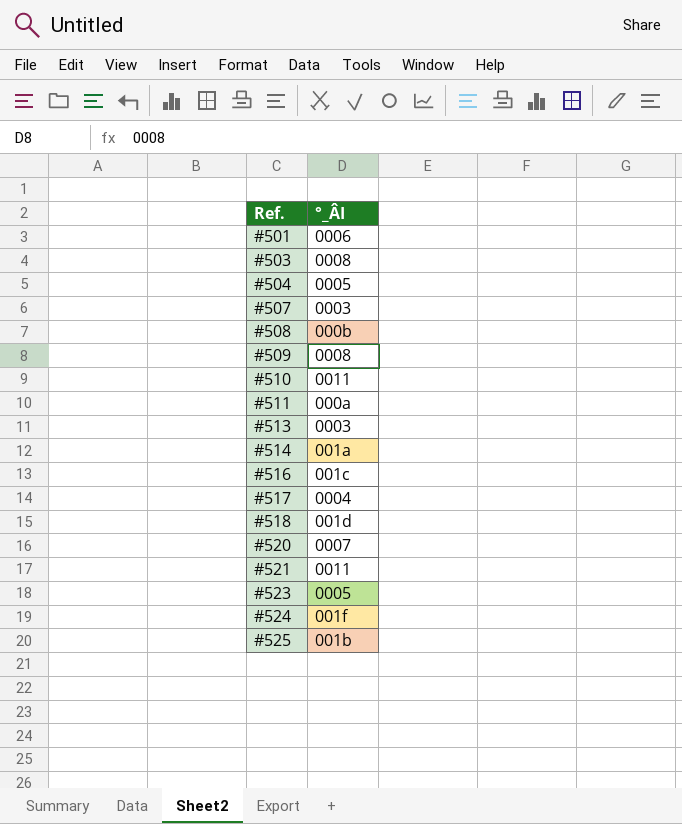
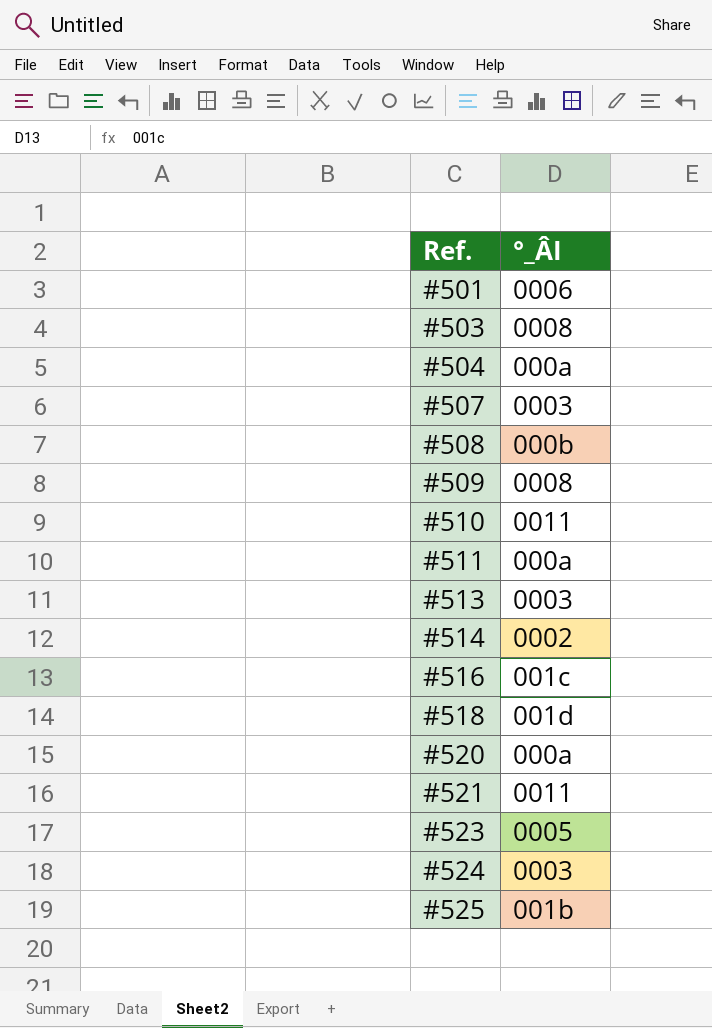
row #517: 0004 -> none
#504 | °_ÂI: 0005 -> 000a
#514 | °_ÂI: 001a -> 0002
#520 | °_ÂI: 0007 -> 000a
#524 | °_ÂI: 001f -> 0003

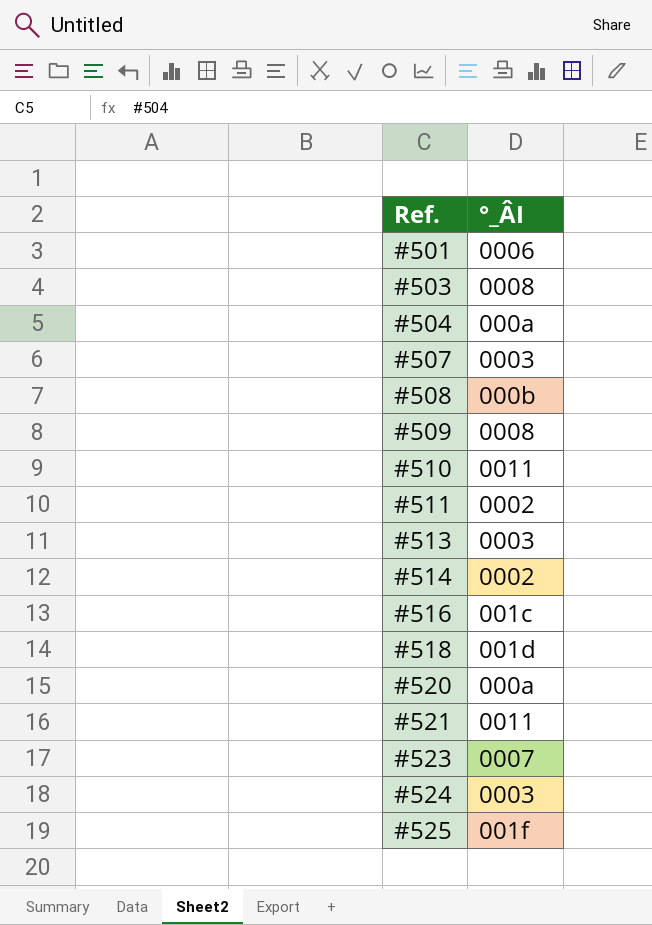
#511 | °_ÂI: 000a -> 0002
#523 | °_ÂI: 0005 -> 0007
#525 | °_ÂI: 001b -> 001f

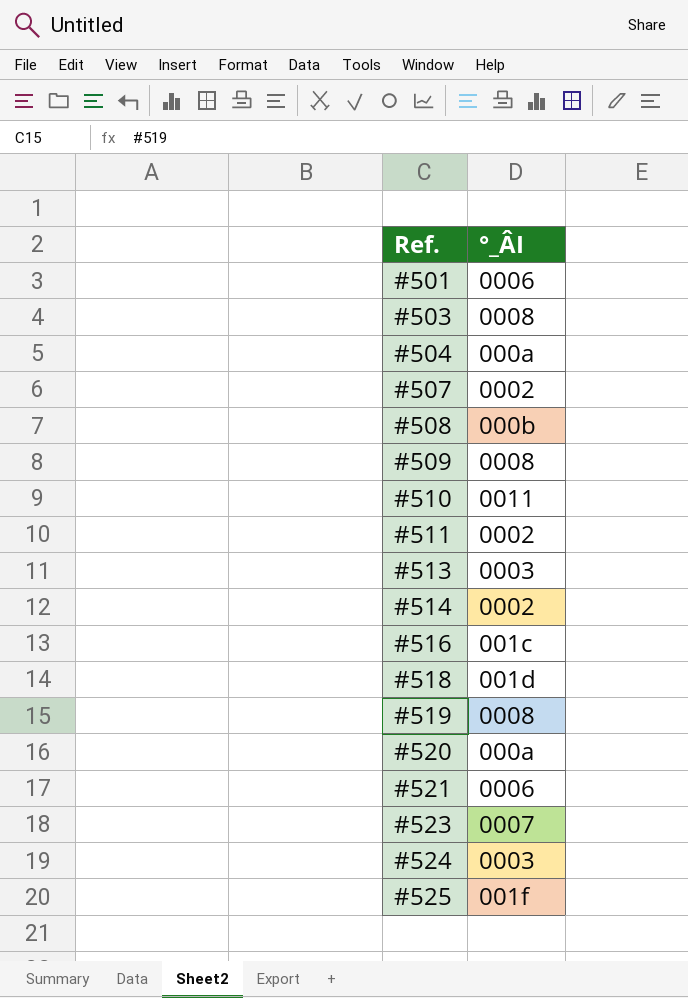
#507 | °_ÂI: 0003 -> 0002
row #519: none -> 0008
#521 | °_ÂI: 0011 -> 0006

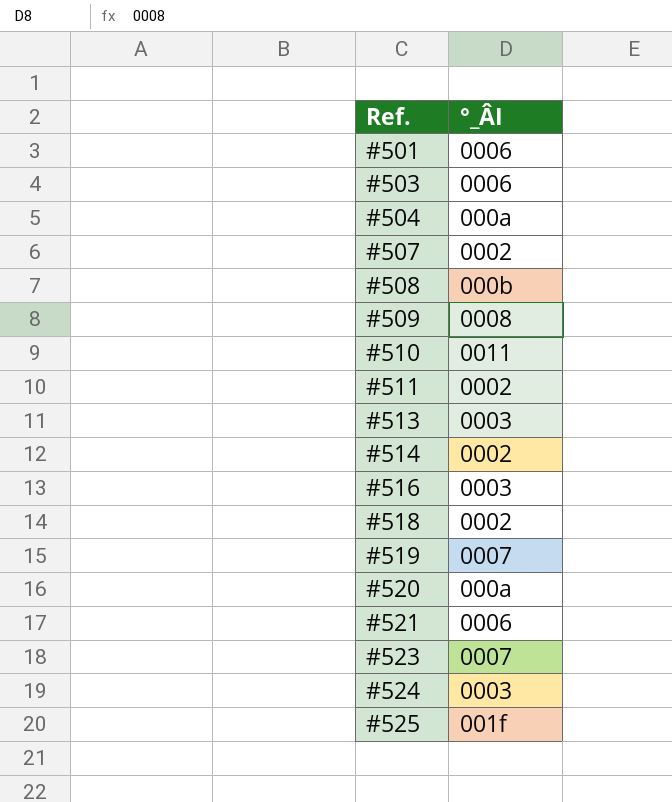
#503 | °_ÂI: 0008 -> 0006
#516 | °_ÂI: 001c -> 0003
#518 | °_ÂI: 001d -> 0002
#519 | °_ÂI: 0008 -> 0007

